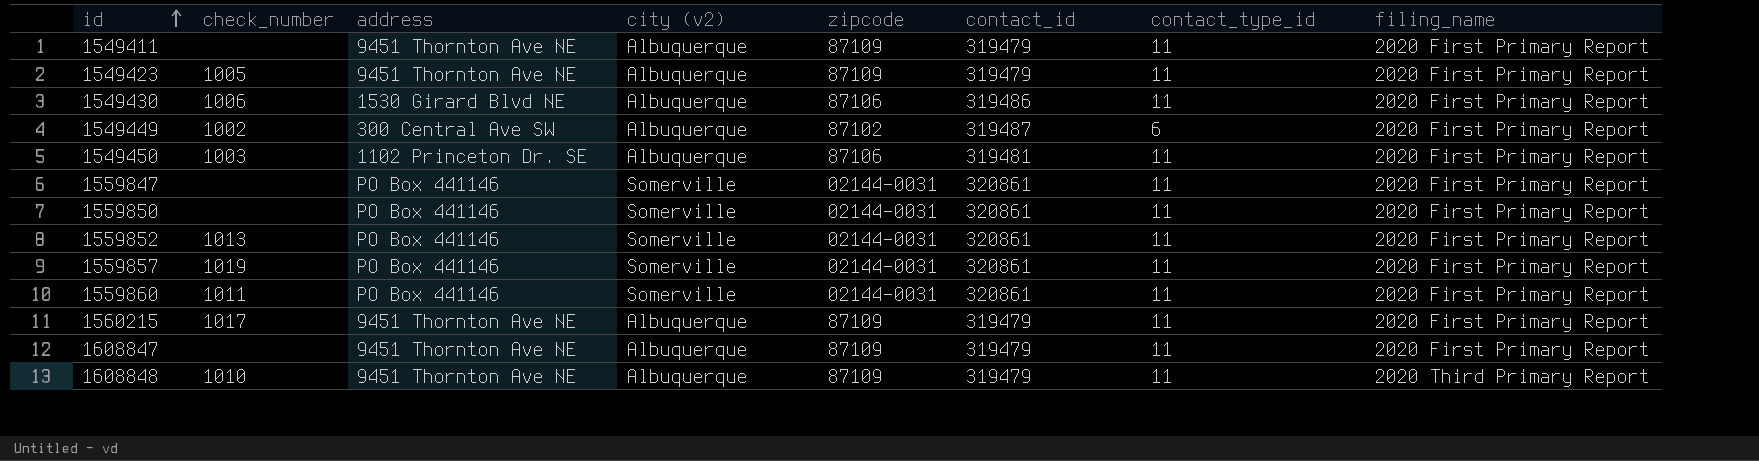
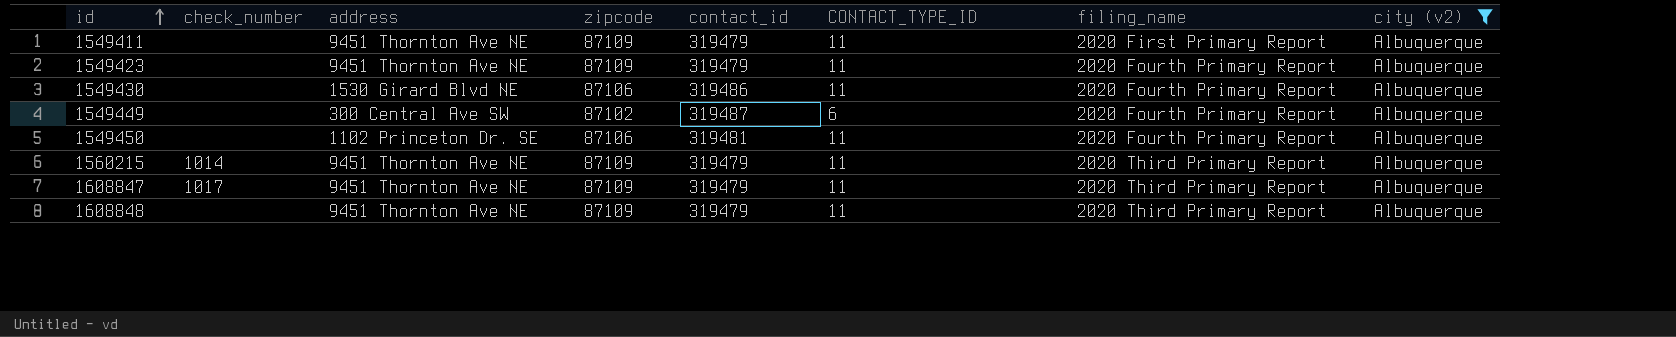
filter: none -> city (v2) = Albuquerque
column name: contact_type_id -> CONTACT_TYPE_ID
column city (v2) | position: 4 -> 8
1549423 | check_number: 1005 -> none
1549423 | filing_name: 2020 First Primary Report -> 2020 Fourth Primary Report
1549430 | check_number: 1006 -> none
1549430 | filing_name: 2020 First Primary Report -> 2020 Fourth Primary Report
1549449 | check_number: 1002 -> none
1549449 | filing_name: 2020 First Primary Report -> 2020 Fourth Primary Report
1549450 | check_number: 1003 -> none
1549450 | filing_name: 2020 First Primary Report -> 2020 Fourth Primary Report
1560215 | check_number: 1017 -> 1014
1560215 | filing_name: 2020 First Primary Report -> 2020 Third Primary Report
1608847 | check_number: none -> 1017
1608847 | filing_name: 2020 First Primary Report -> 2020 Third Primary Report
1608848 | check_number: 1010 -> none

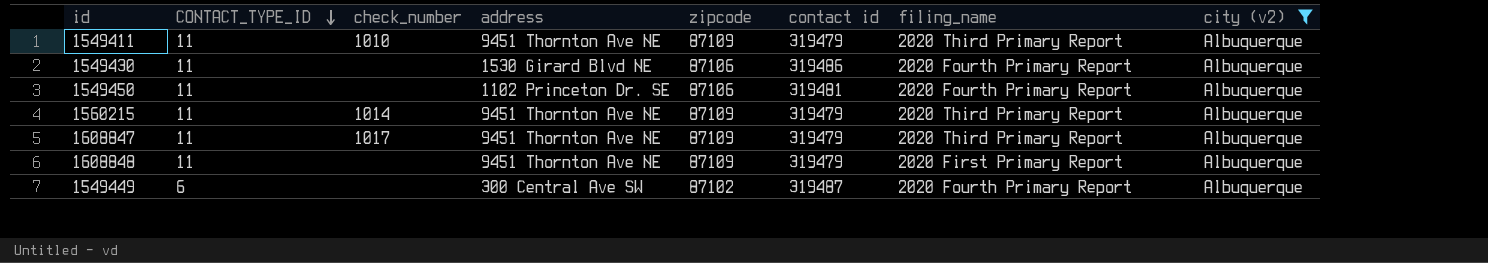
row order: id ascending -> CONTACT_TYPE_ID descending
column CONTACT_TYPE_ID | position: 6 -> 2
column name: contact_id -> contact id
row 1549423: none | 9451 Thornton Ave NE | 87109 | 319479 | 11 | 2020 Fourth Primary Report | Albuquerque -> none
1549411 | check_number: none -> 1010
1549411 | filing_name: 2020 First Primary Report -> 2020 Third Primary Report
1608848 | filing_name: 2020 Third Primary Report -> 2020 First Primary Report

